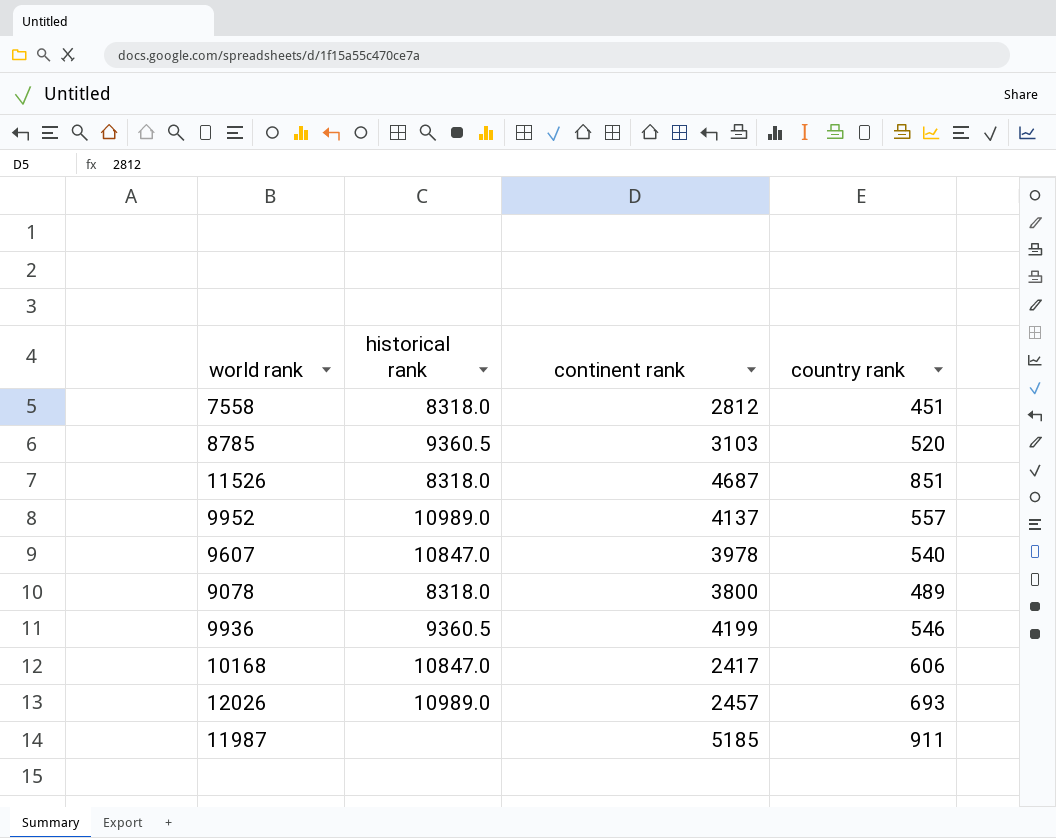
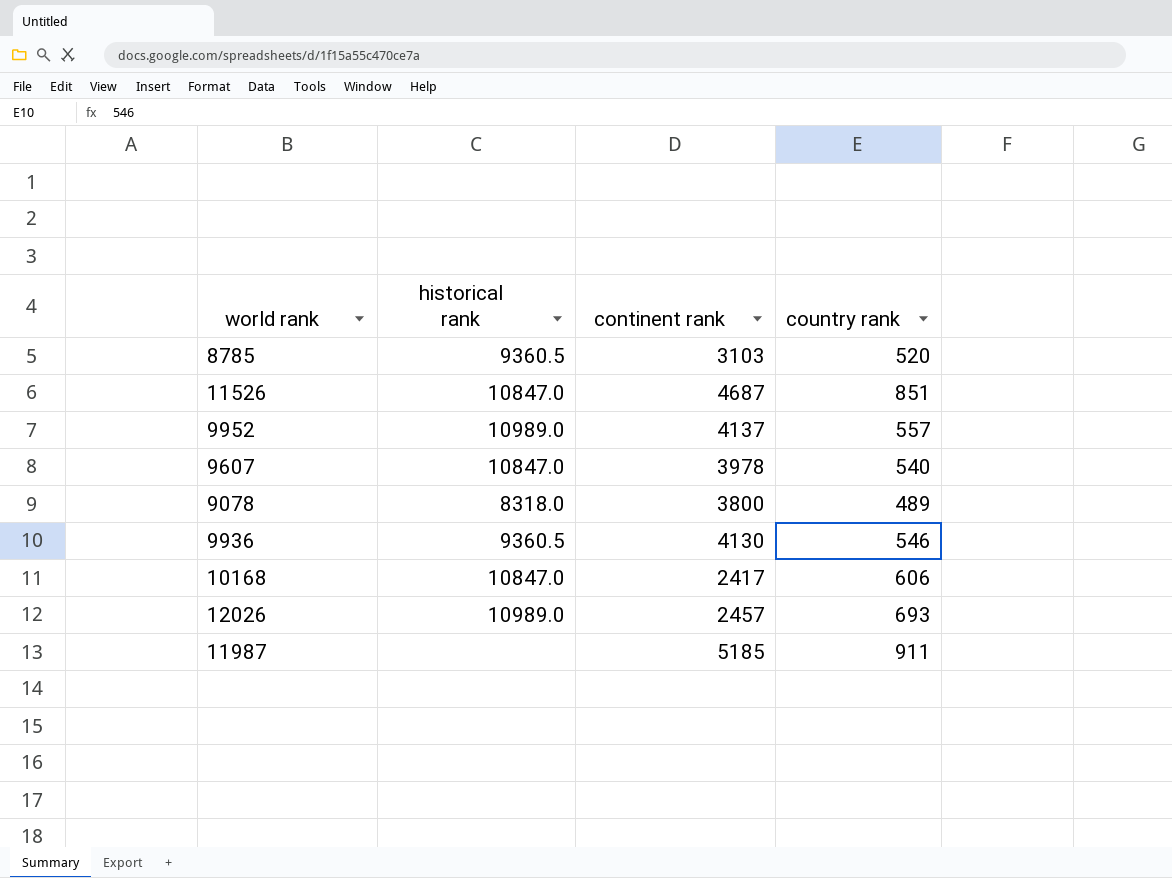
row 7558: 8318.0 | 2812 | 451 -> none
11526 | historical rank: 8318.0 -> 10847.0
9936 | continent rank: 4199 -> 4130

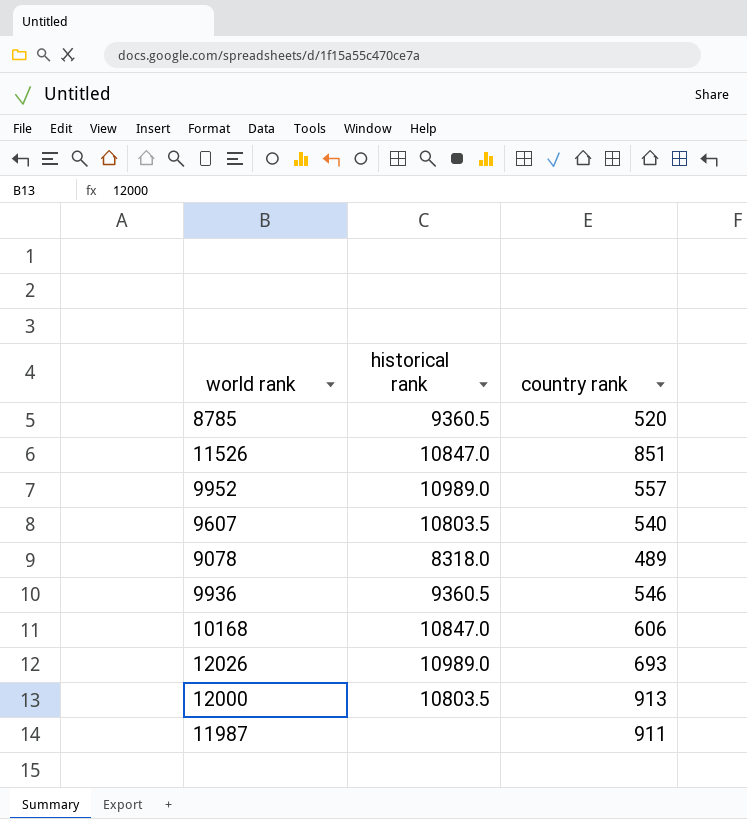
column continent rank | position: 3 -> none
9607 | historical rank: 10847.0 -> 10803.5
row 12000: none -> 10803.5 | 913

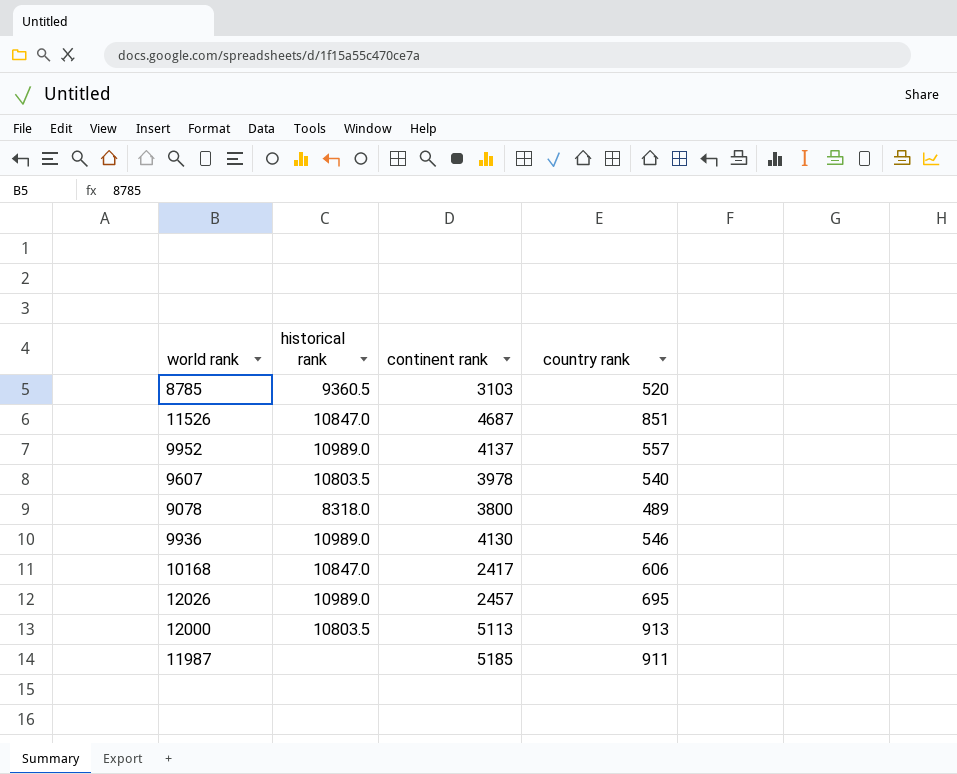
column continent rank | position: none -> 3
9936 | historical rank: 9360.5 -> 10989.0
12026 | country rank: 693 -> 695

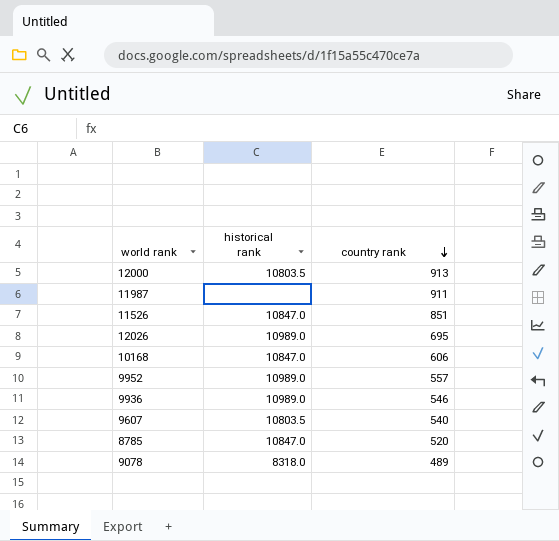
row order: none -> country rank descending
column continent rank | position: 3 -> none
8785 | historical rank: 9360.5 -> 10847.0

